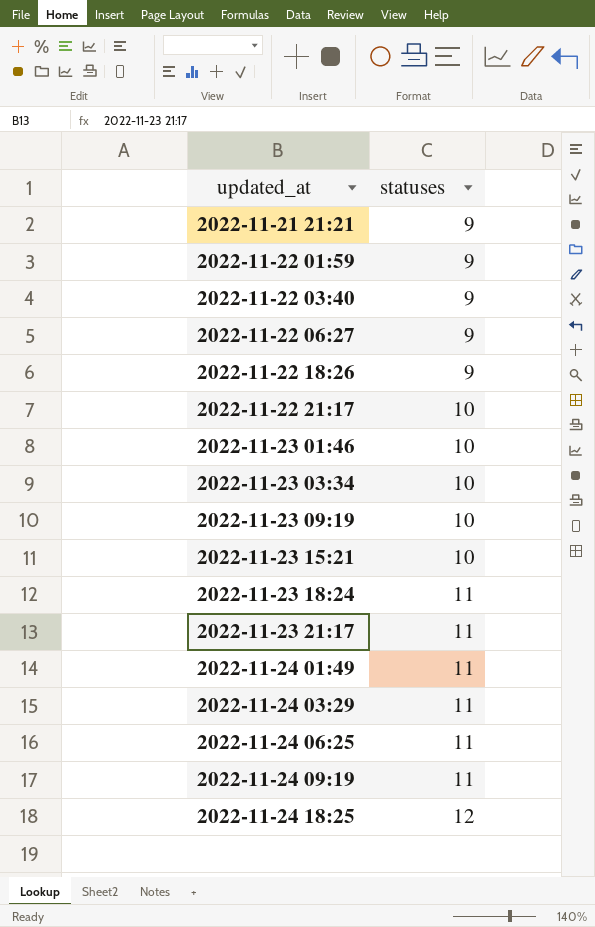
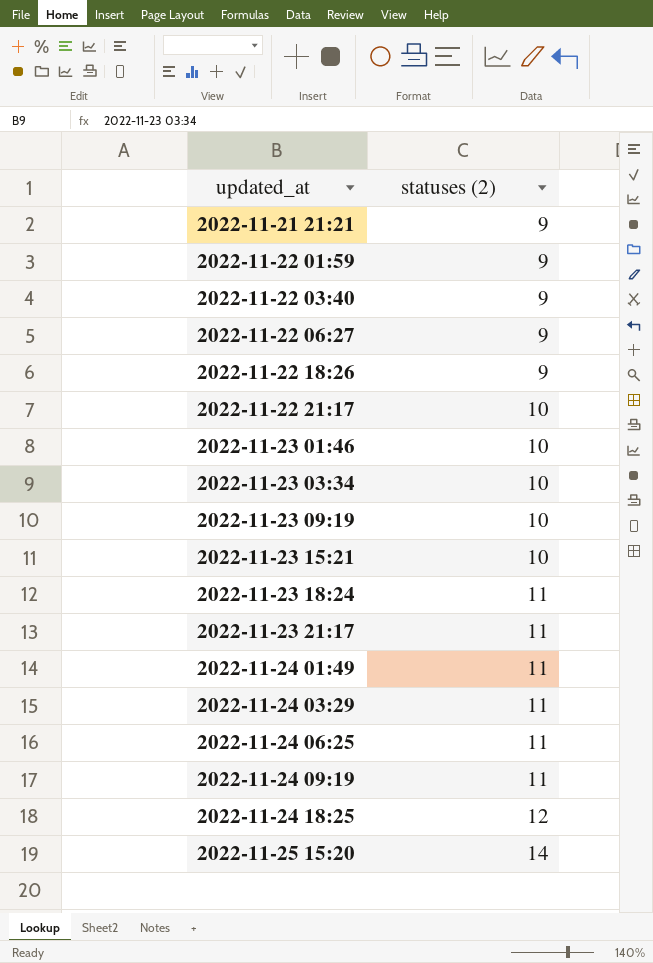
column name: statuses -> statuses (2)
row 2022-11-25 15:20: none -> 14

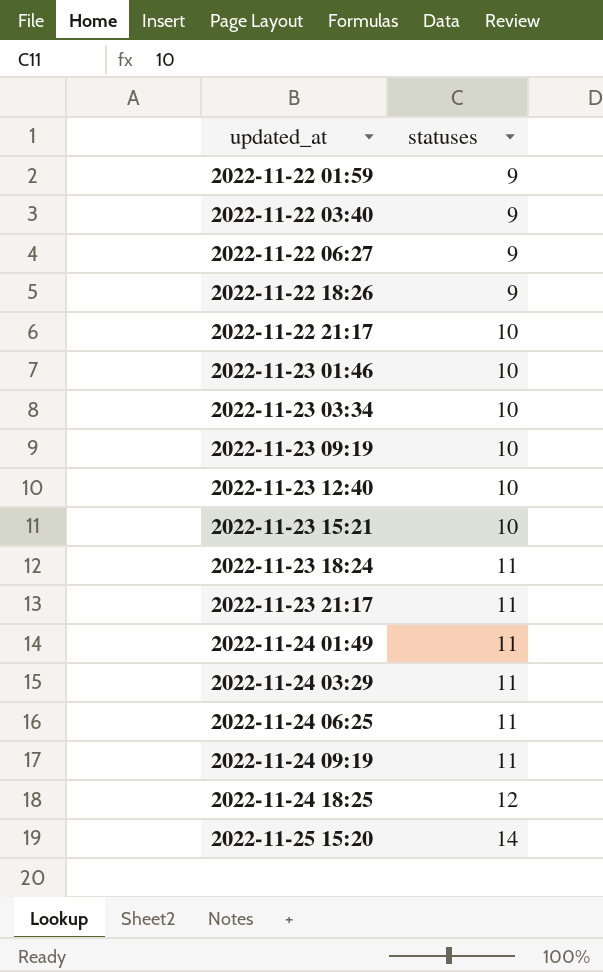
column name: statuses (2) -> statuses
row 2022-11-21 21:21: 9 -> none
row 2022-11-23 12:40: none -> 10

